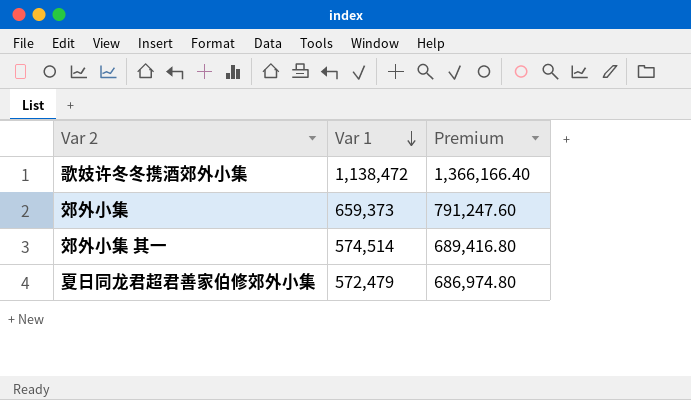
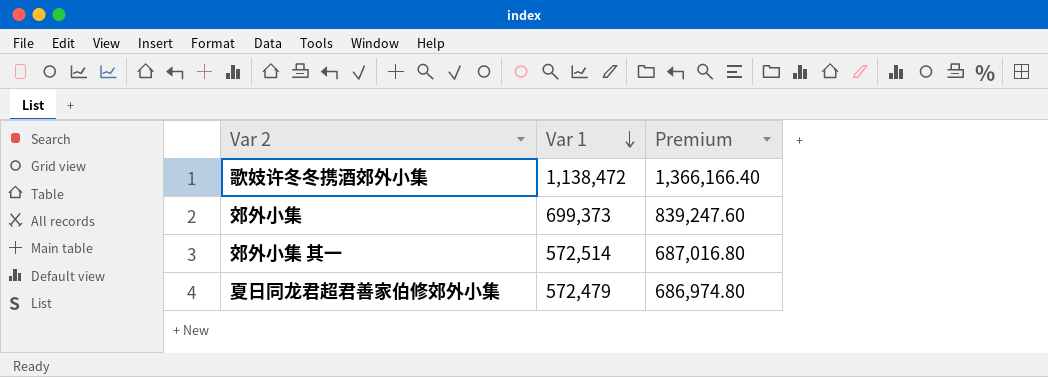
郊外小集 | Var 1: 659,373 -> 699,373
郊外小集 | Premium: 791,247.60 -> 839,247.60
郊外小集 其一 | Var 1: 574,514 -> 572,514
郊外小集 其一 | Premium: 689,416.80 -> 687,016.80

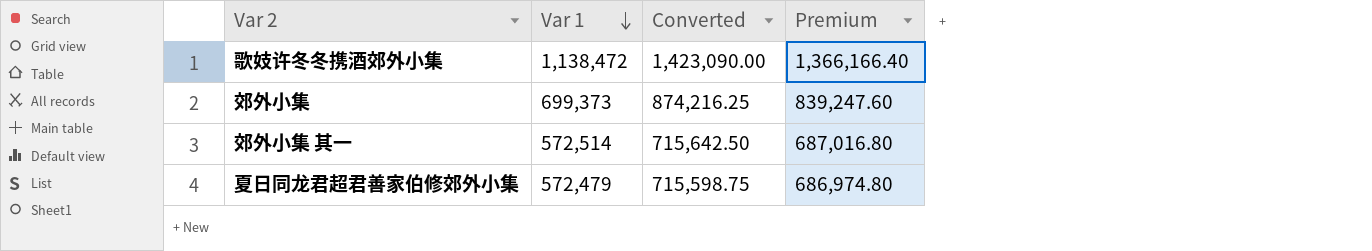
column Converted | formula: none -> [Var 1] * 1.25

